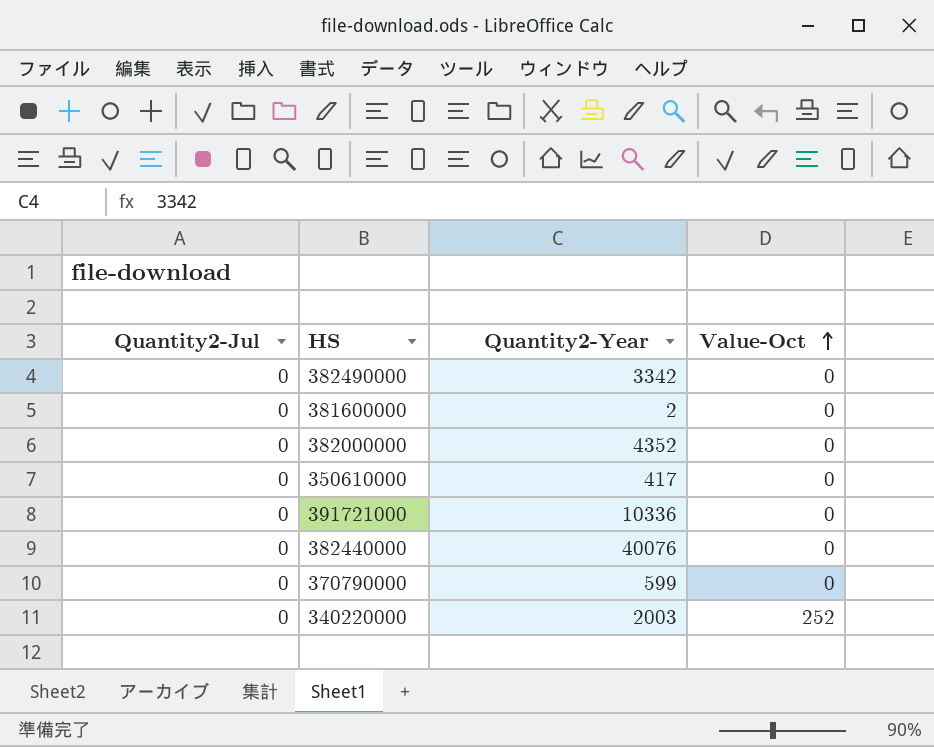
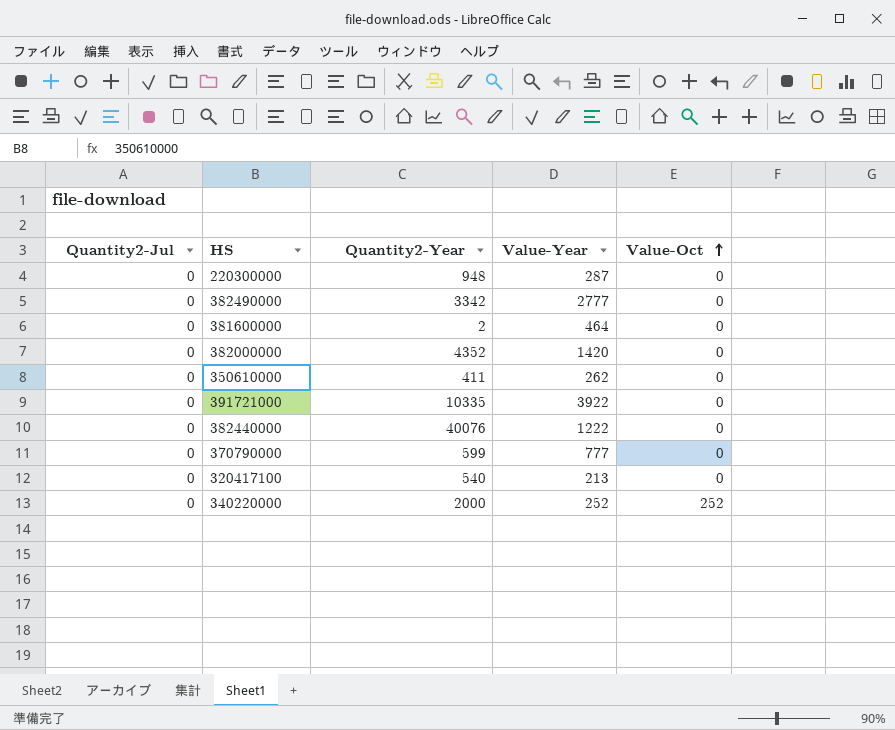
column Value-Year | position: none -> 4
row 220300000: none -> 0 | 948 | 287 | 0
350610000 | Quantity2-Year: 417 -> 411
391721000 | Quantity2-Year: 10336 -> 10335
row 320417100: none -> 0 | 540 | 213 | 0
340220000 | Quantity2-Year: 2003 -> 2000

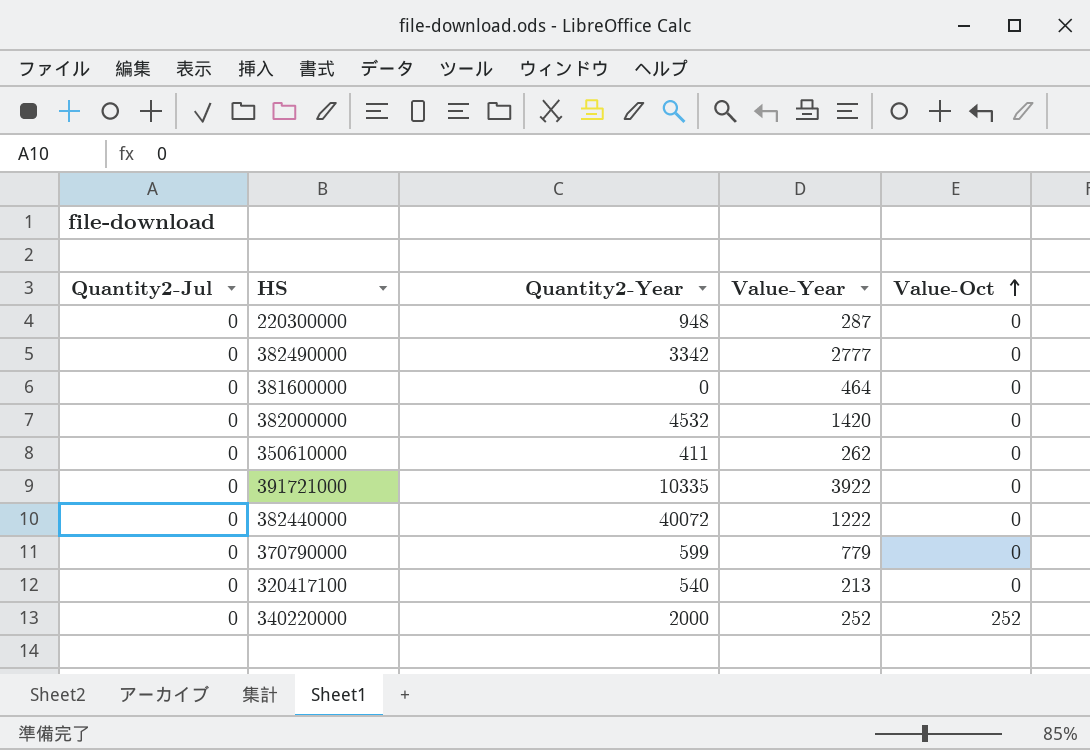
381600000 | Quantity2-Year: 2 -> 0
382000000 | Quantity2-Year: 4352 -> 4532
382440000 | Quantity2-Year: 40076 -> 40072
370790000 | Value-Year: 777 -> 779

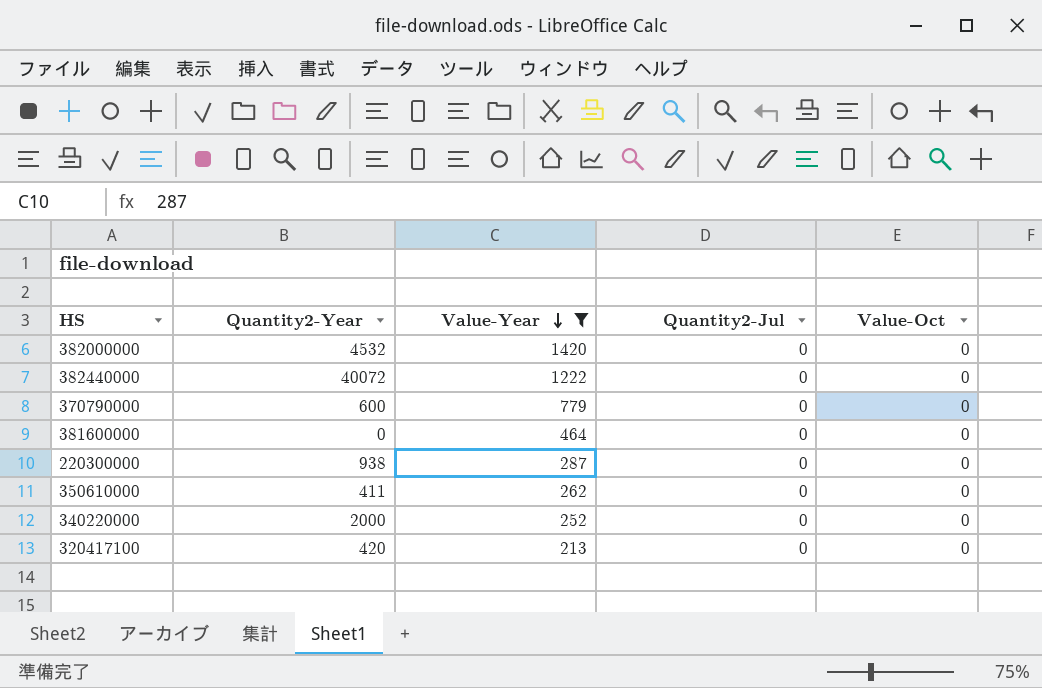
filter: none -> Value-Year <= 1420
row order: Value-Oct ascending -> Value-Year descending
column Quantity2-Jul | position: 1 -> 4
370790000 | Quantity2-Year: 599 -> 600
220300000 | Quantity2-Year: 948 -> 938
340220000 | Value-Oct: 252 -> 0
320417100 | Quantity2-Year: 540 -> 420

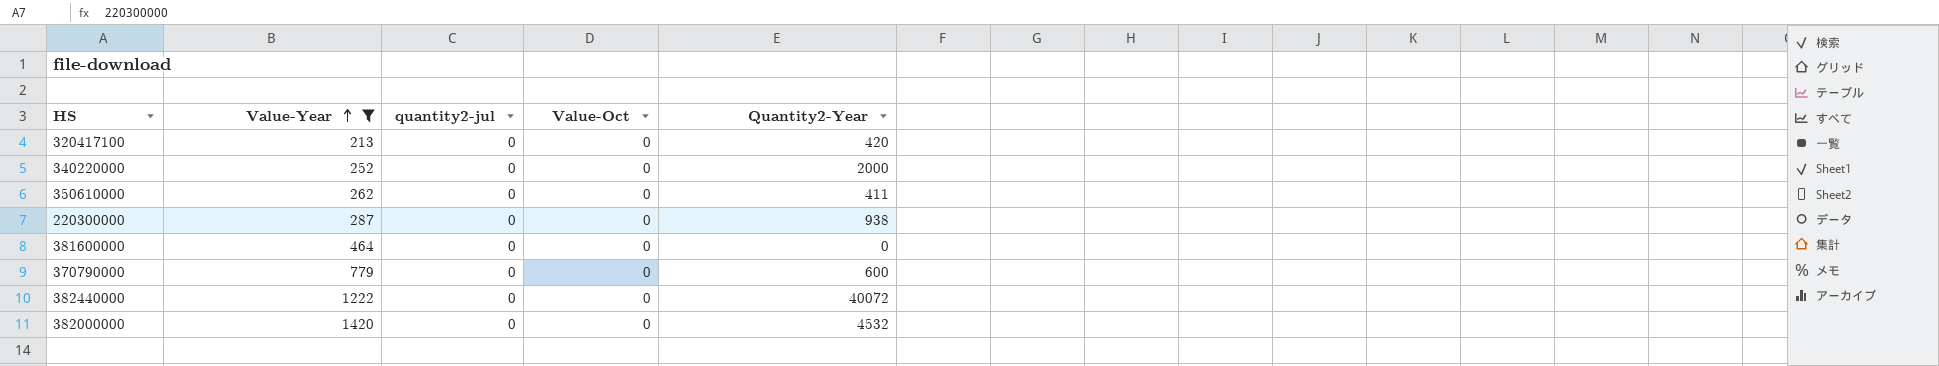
row order: Value-Year descending -> Value-Year ascending
column name: Quantity2-Jul -> quantity2-jul
column Quantity2-Year | position: 2 -> 5

